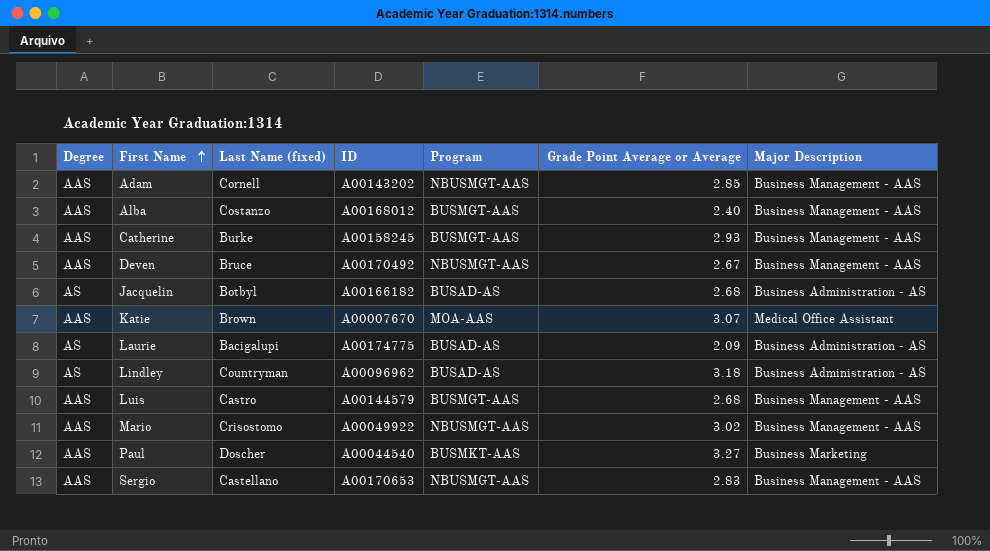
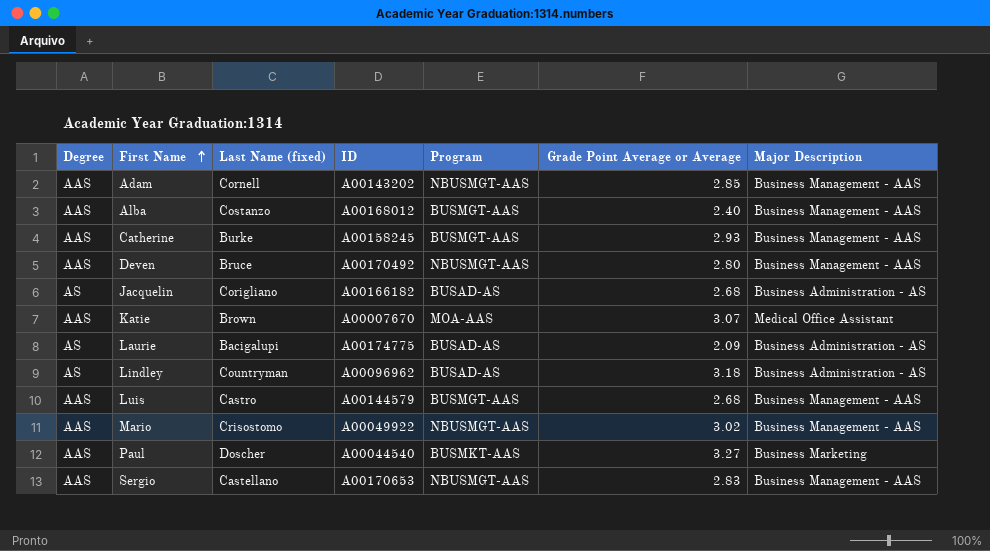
Deven | Grade Point Average or Average: 2.67 -> 2.80
Jacquelin | Last Name (fixed): Botbyl -> Corigliano

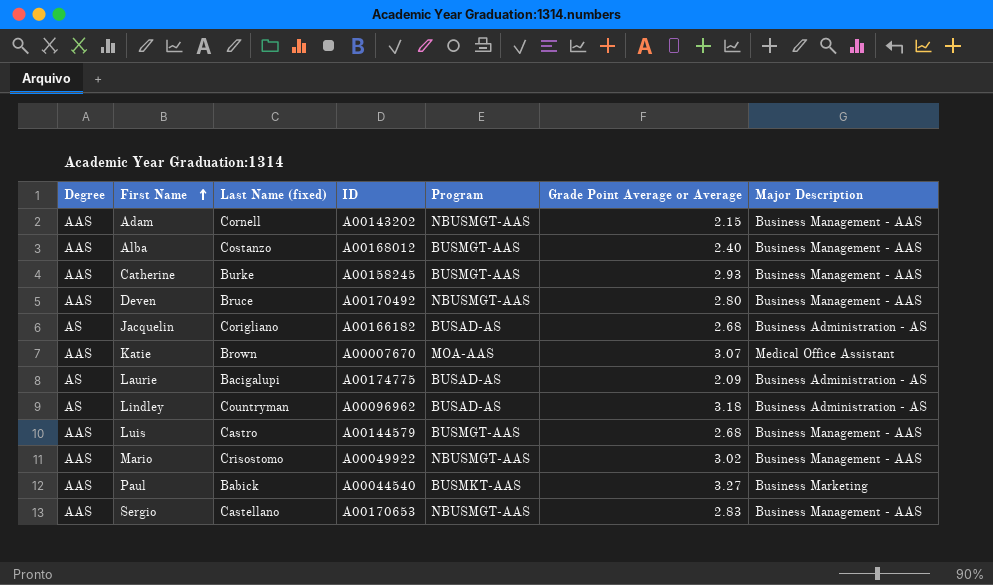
Adam | Grade Point Average or Average: 2.85 -> 2.15
Paul | Last Name (fixed): Doscher -> Babick

